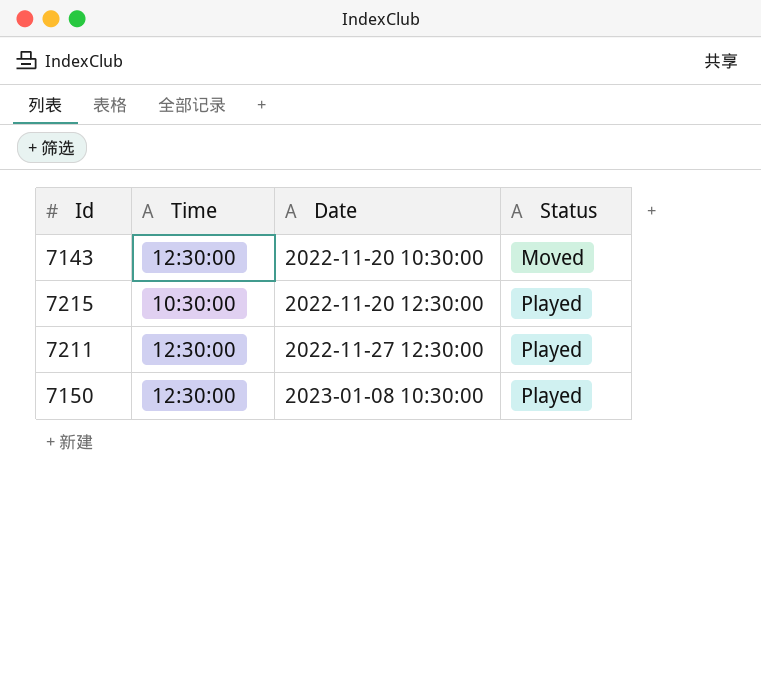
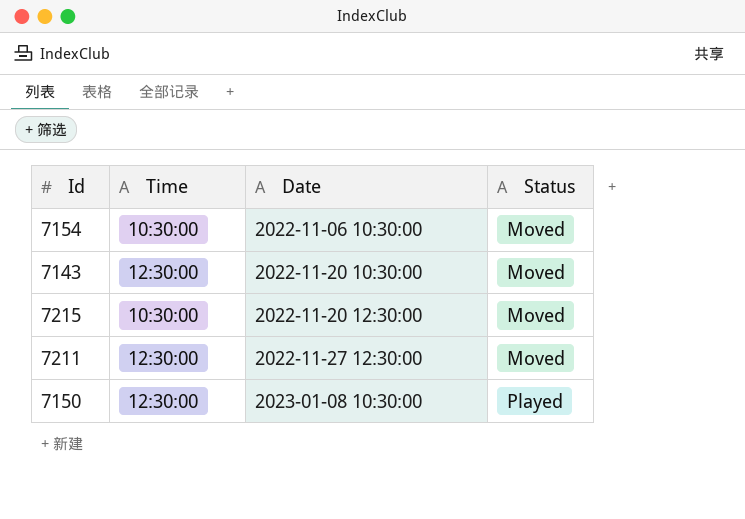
row 7154: none -> 10:30:00 | 2022-11-06 10:30:00 | Moved
7215 | Status: Played -> Moved
7211 | Status: Played -> Moved

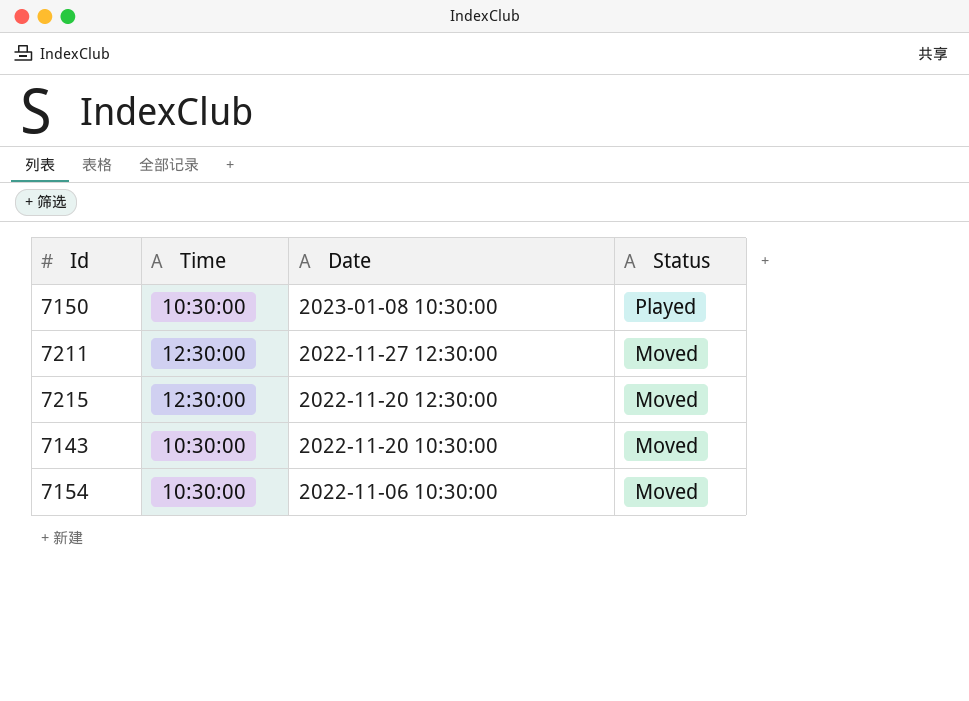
row order: Date ascending -> Date descending
7150 | Time: 12:30:00 -> 10:30:00
7215 | Time: 10:30:00 -> 12:30:00
7143 | Time: 12:30:00 -> 10:30:00

